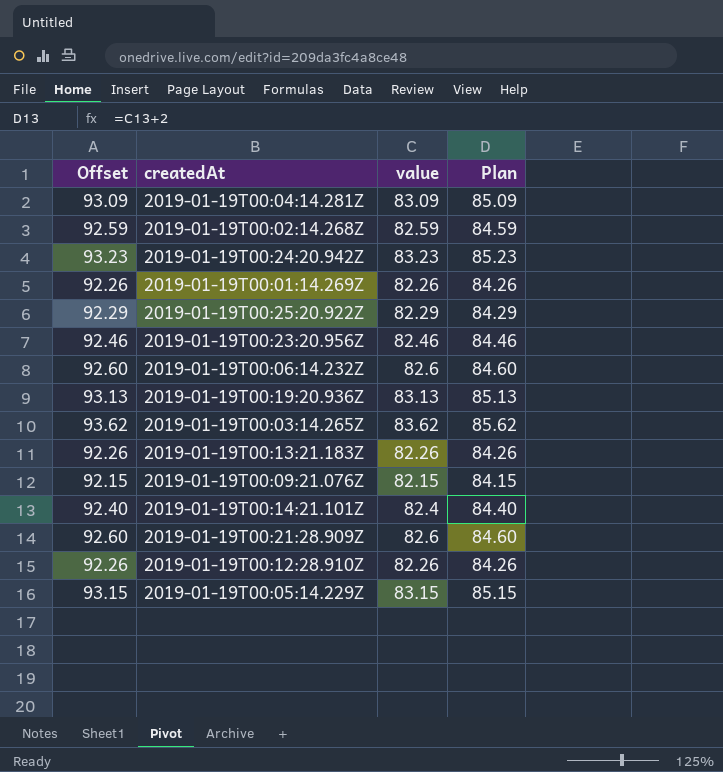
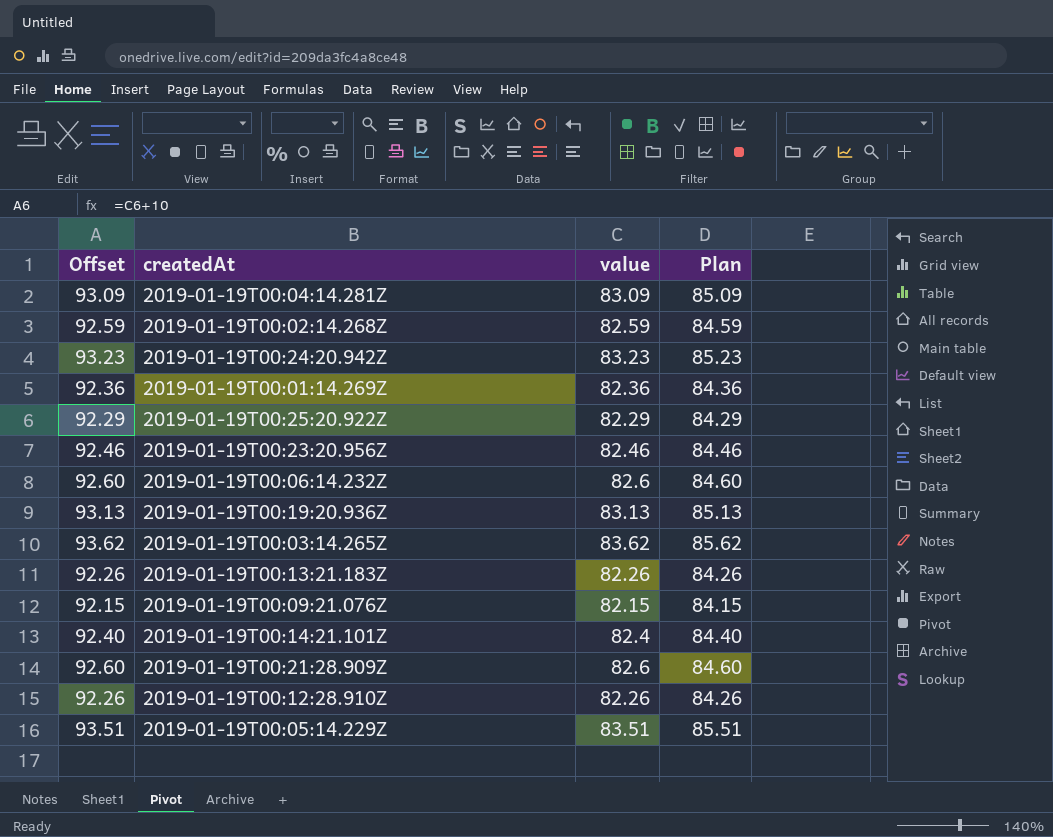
2019-01-19T00:01:14.269Z | Offset: 92.26 -> 92.36
2019-01-19T00:01:14.269Z | value: 82.26 -> 82.36
2019-01-19T00:01:14.269Z | Plan: 84.26 -> 84.36
2019-01-19T00:05:14.229Z | Offset: 93.15 -> 93.51
2019-01-19T00:05:14.229Z | value: 83.15 -> 83.51
2019-01-19T00:05:14.229Z | Plan: 85.15 -> 85.51

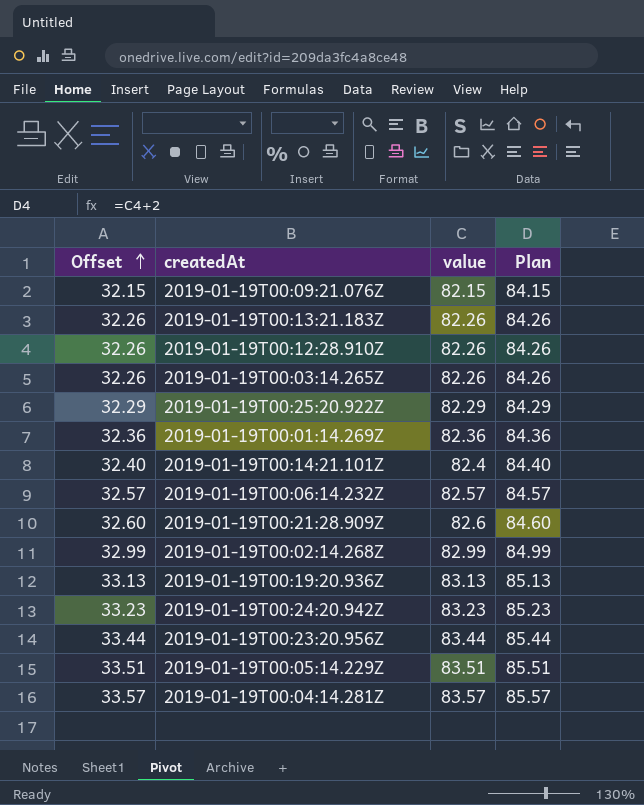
row order: none -> Offset ascending
column Offset | formula: [value] + 10 -> [value] - 50
2019-01-19T00:03:14.265Z | value: 83.62 -> 82.26
2019-01-19T00:03:14.265Z | Plan: 85.62 -> 84.26
2019-01-19T00:06:14.232Z | value: 82.6 -> 82.57
2019-01-19T00:06:14.232Z | Plan: 84.60 -> 84.57
2019-01-19T00:02:14.268Z | value: 82.59 -> 82.99
2019-01-19T00:02:14.268Z | Plan: 84.59 -> 84.99
2019-01-19T00:23:20.956Z | value: 82.46 -> 83.44
2019-01-19T00:23:20.956Z | Plan: 84.46 -> 85.44
2019-01-19T00:04:14.281Z | value: 83.09 -> 83.57
2019-01-19T00:04:14.281Z | Plan: 85.09 -> 85.57

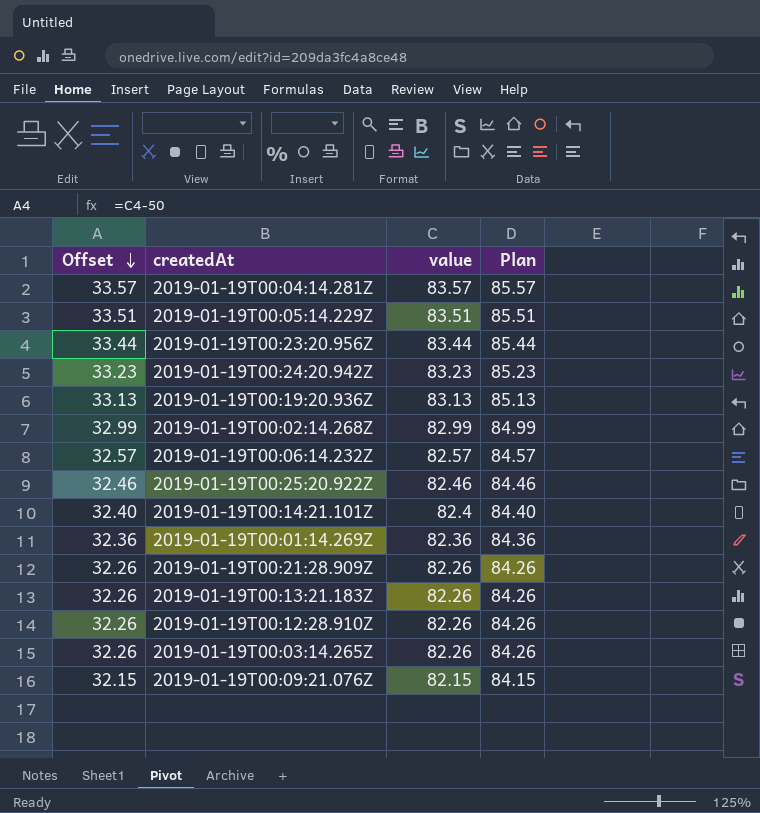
row order: Offset ascending -> Offset descending
2019-01-19T00:25:20.922Z | Offset: 32.29 -> 32.46
2019-01-19T00:25:20.922Z | value: 82.29 -> 82.46
2019-01-19T00:25:20.922Z | Plan: 84.29 -> 84.46
2019-01-19T00:21:28.909Z | Offset: 32.60 -> 32.26
2019-01-19T00:21:28.909Z | value: 82.6 -> 82.26
2019-01-19T00:21:28.909Z | Plan: 84.60 -> 84.26

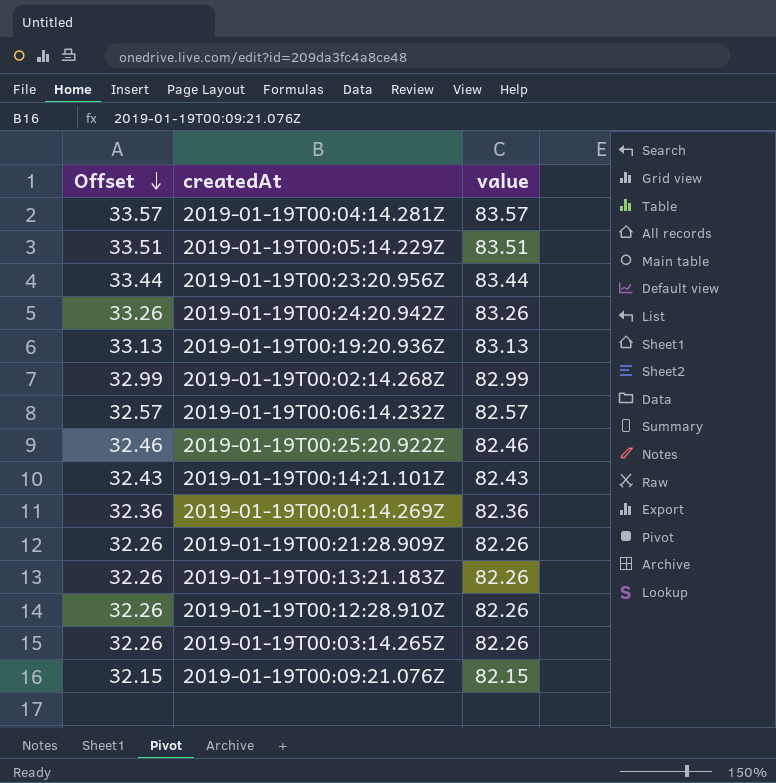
column Plan | formula: [value] + 2 -> none
2019-01-19T00:24:20.942Z | Offset: 33.23 -> 33.26
2019-01-19T00:24:20.942Z | value: 83.23 -> 83.26
2019-01-19T00:14:21.101Z | Offset: 32.40 -> 32.43
2019-01-19T00:14:21.101Z | value: 82.4 -> 82.43

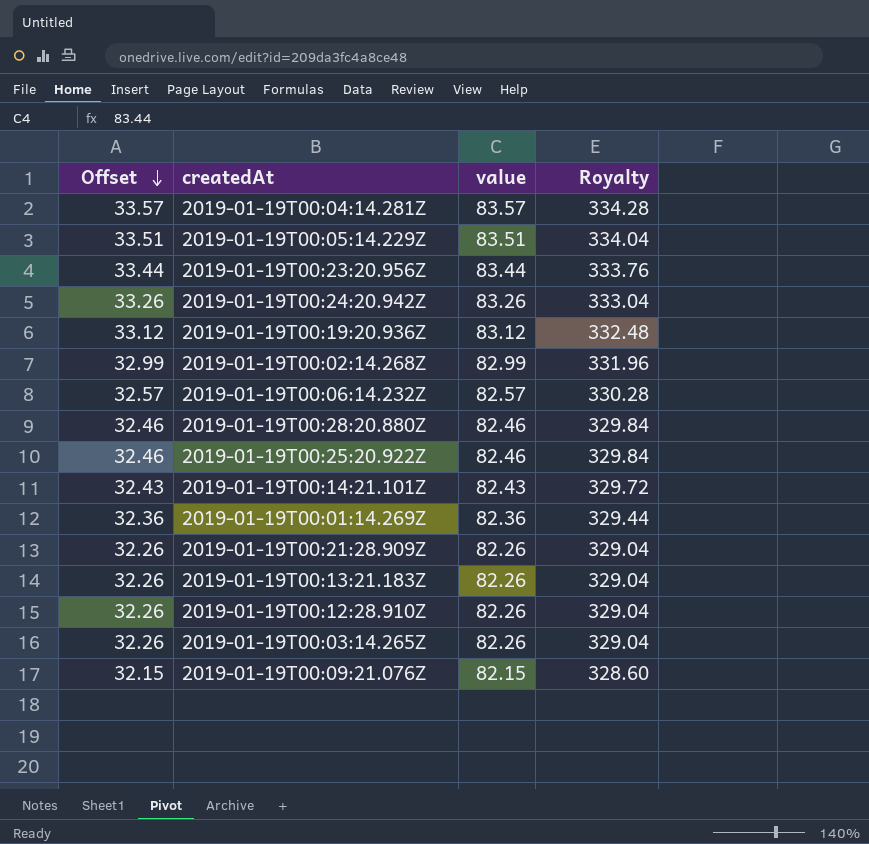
column Royalty | formula: none -> [value] * 4
2019-01-19T00:19:20.936Z | Offset: 33.13 -> 33.12
2019-01-19T00:19:20.936Z | value: 83.13 -> 83.12
row 2019-01-19T00:28:20.880Z: none -> 32.46 | 82.46 | 329.84

